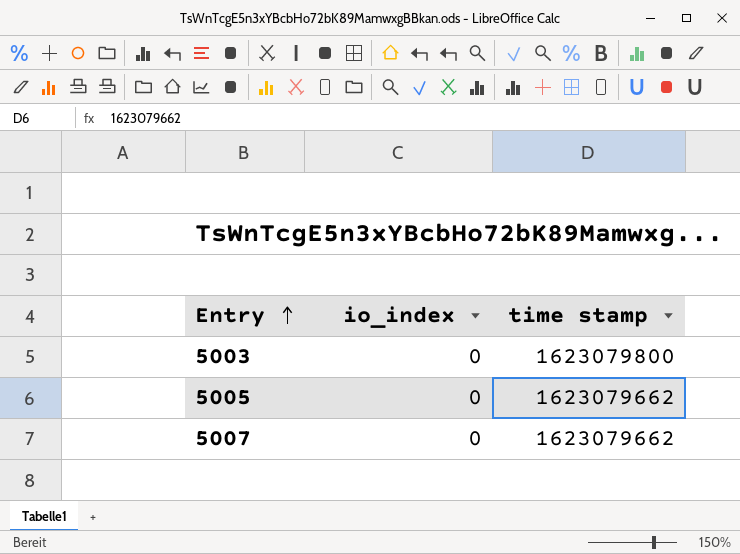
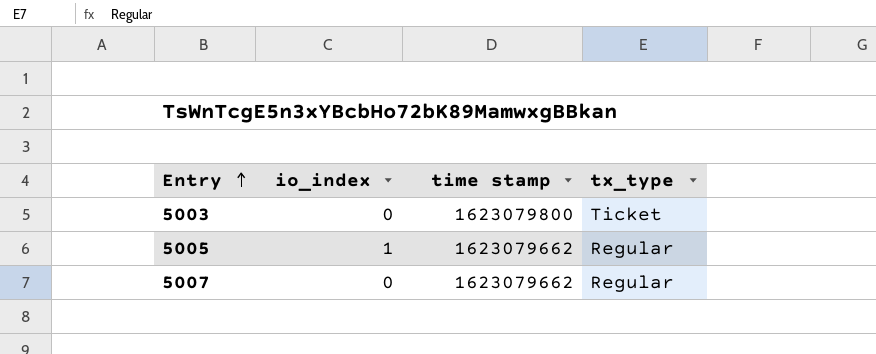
column tx_type | position: none -> 4
5005 | io_index: 0 -> 1

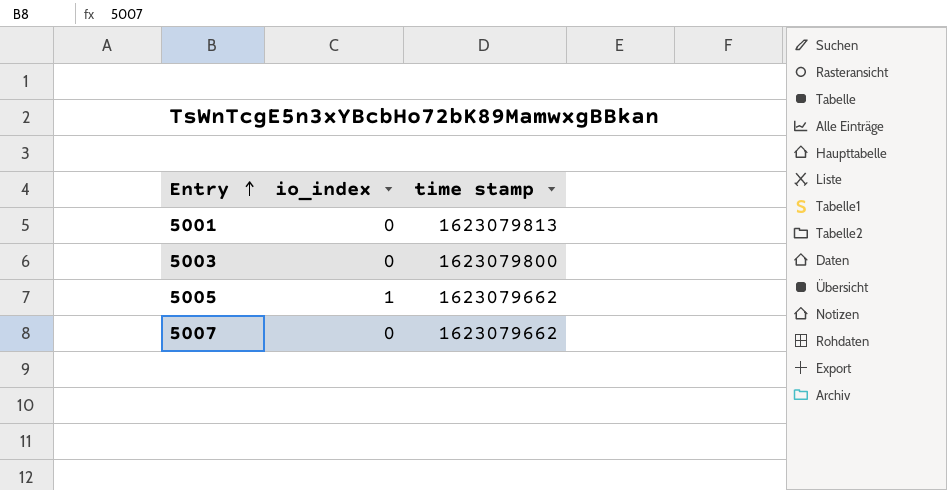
column tx_type | position: 4 -> none
row 5001: none -> 0 | 1623079813

